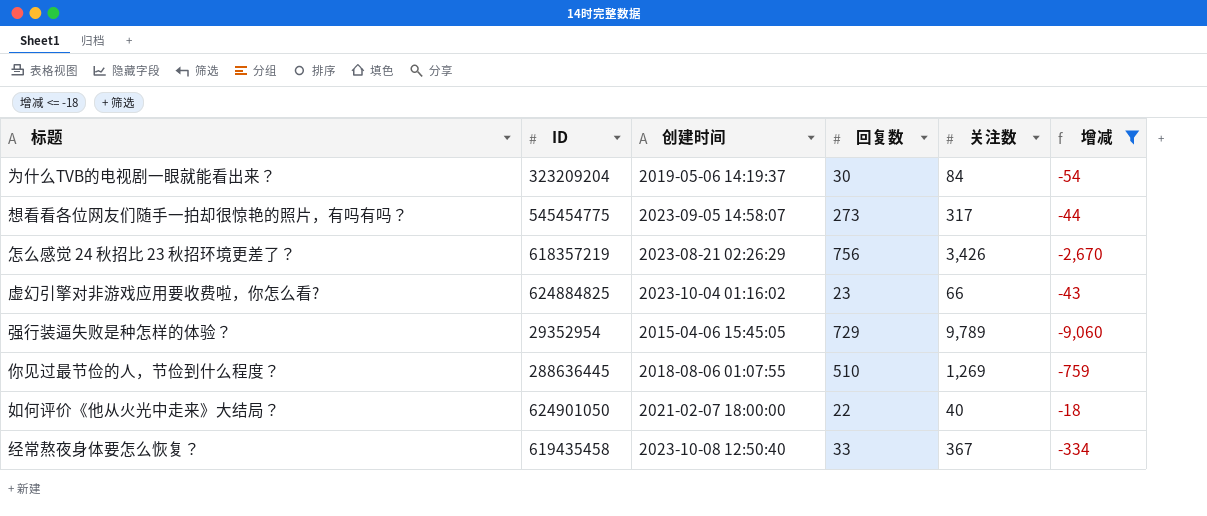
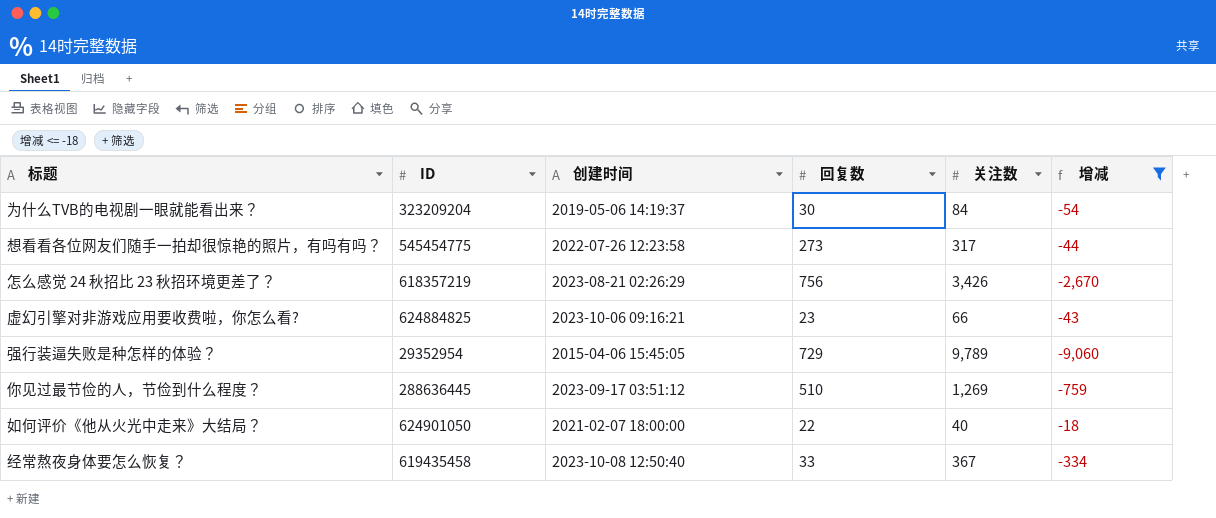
想看看各位网友们随手一拍却很惊艳的照片，有吗有吗？ | 创建时间: 2023-09-05 14:58:07 -> 2022-07-26 12:23:58
虚幻引擎对非游戏应用要收费啦，你怎么看? | 创建时间: 2023-10-04 01:16:02 -> 2023-10-06 09:16:21
你见过最节俭的人，节俭到什么程度？ | 创建时间: 2018-08-06 01:07:55 -> 2023-09-17 03:51:12

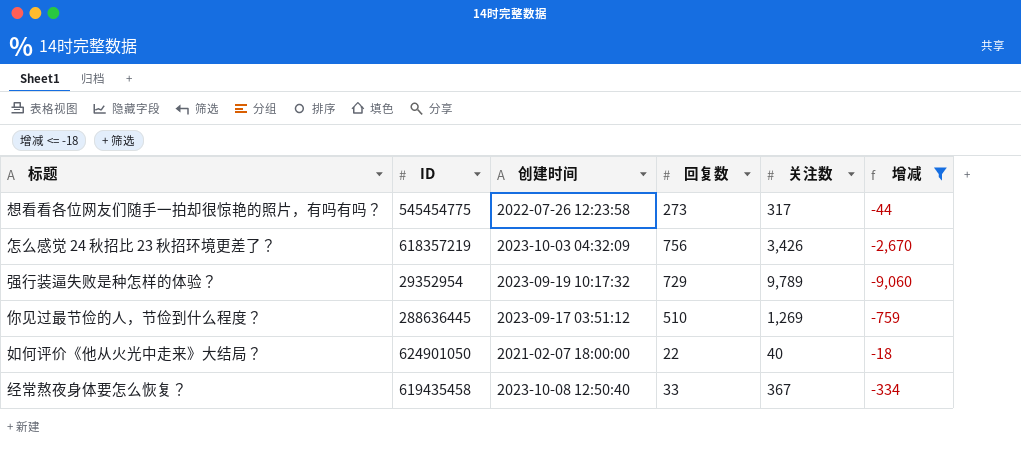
row 为什么TVB的电视剧一眼就能看出来？: 323209204 | 2019-05-06 14:19:37 | 30 | 84 | -54 -> none
row 虚幻引擎对非游戏应用要收费啦，你怎么看?: 624884825 | 2023-10-06 09:16:21 | 23 | 66 | -43 -> none
怎么感觉 24 秋招比 23 秋招环境更差了？ | 创建时间: 2023-08-21 02:26:29 -> 2023-10-03 04:32:09
强行装逼失败是种怎样的体验？ | 创建时间: 2015-04-06 15:45:05 -> 2023-09-19 10:17:32

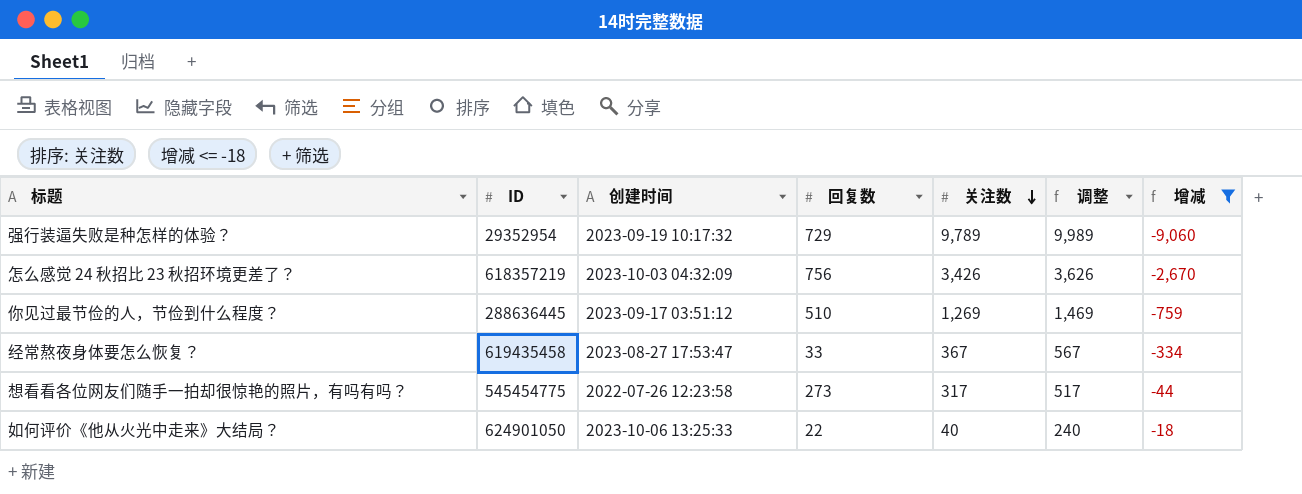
row order: none -> 关注数 descending
column 调整 | formula: none -> [关注数] + 200
经常熬夜身体要怎么恢复？ | 创建时间: 2023-10-08 12:50:40 -> 2023-08-27 17:53:47
如何评价《他从火光中走来》大结局？ | 创建时间: 2021-02-07 18:00:00 -> 2023-10-06 13:25:33

